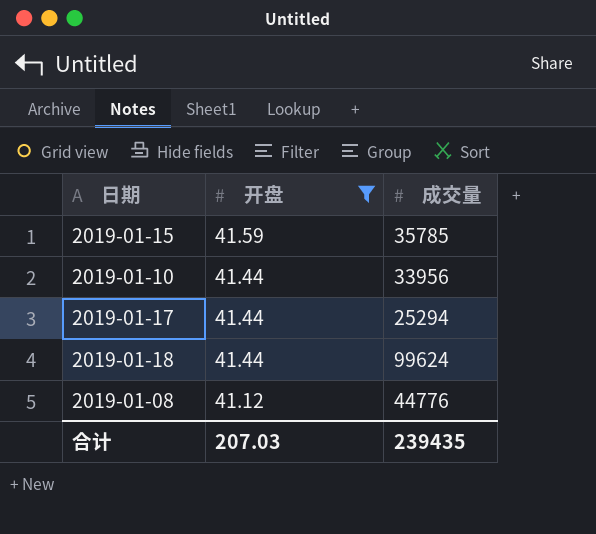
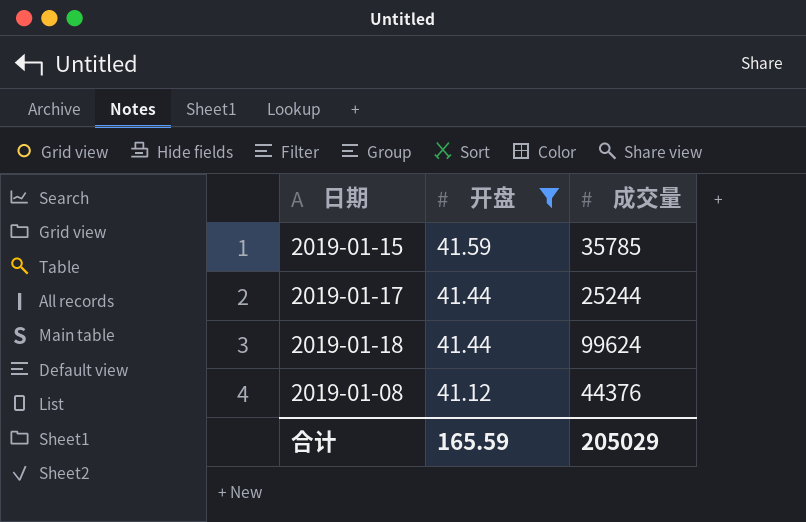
row 2019-01-10: 41.44 | 33956 -> none
2019-01-17 | 成交量: 25294 -> 25244
2019-01-08 | 成交量: 44776 -> 44376
合计 | 开盘: 207.03 -> 165.59
合计 | 成交量: 239435 -> 205029

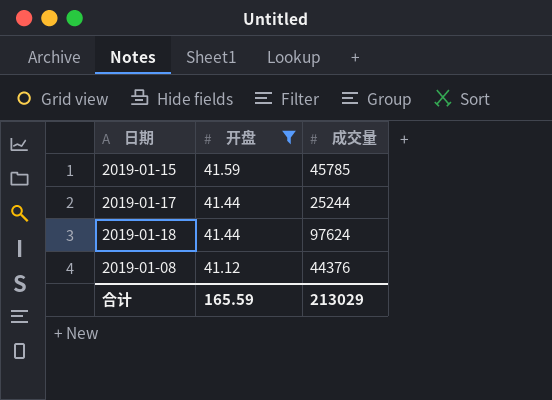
2019-01-15 | 成交量: 35785 -> 45785
2019-01-18 | 成交量: 99624 -> 97624
合计 | 成交量: 205029 -> 213029

